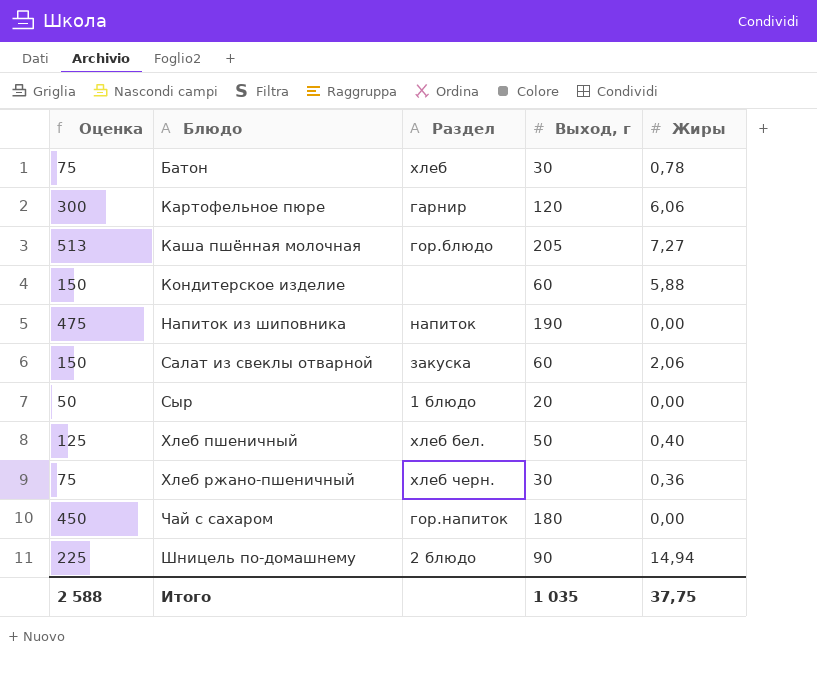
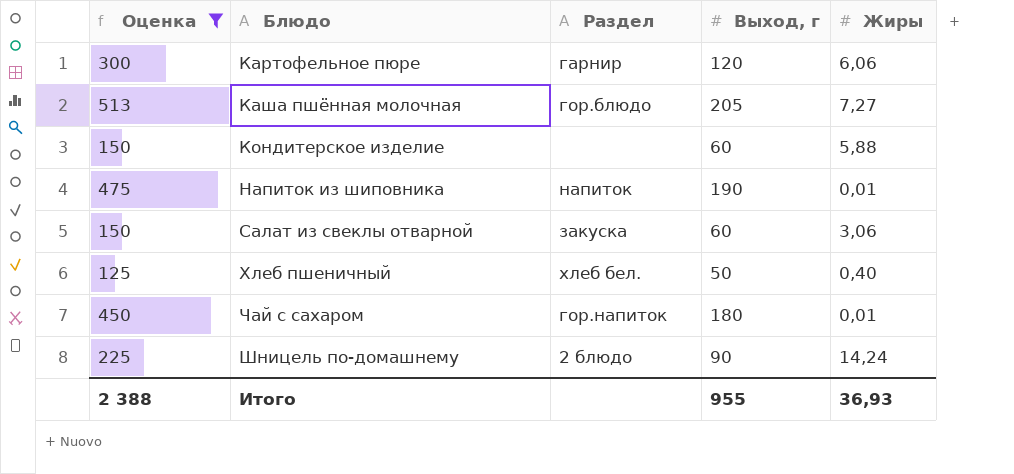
filter: none -> Оценка >= 125
Напиток из шиповника | Жиры: 0,00 -> 0,01
Салат из свеклы отварной | Жиры: 2,06 -> 3,06
Чай с сахаром | Жиры: 0,00 -> 0,01
Шницель по-домашнему | Жиры: 14,94 -> 14,24
Итого | Оценка: 2 588 -> 2 388
Итого | Выход, г: 1 035 -> 955
Итого | Жиры: 37,75 -> 36,93

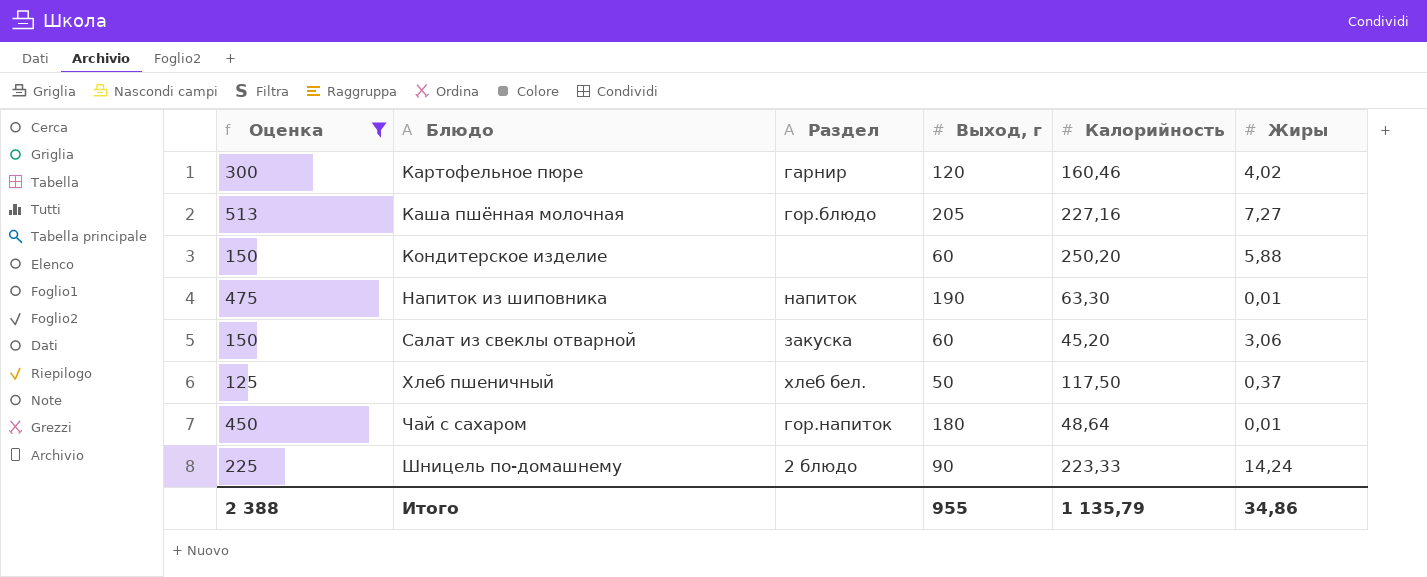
column Калорийность | position: none -> 5
Картофельное пюре | Жиры: 6,06 -> 4,02
Хлеб пшеничный | Жиры: 0,40 -> 0,37
Итого | Жиры: 36,93 -> 34,86

